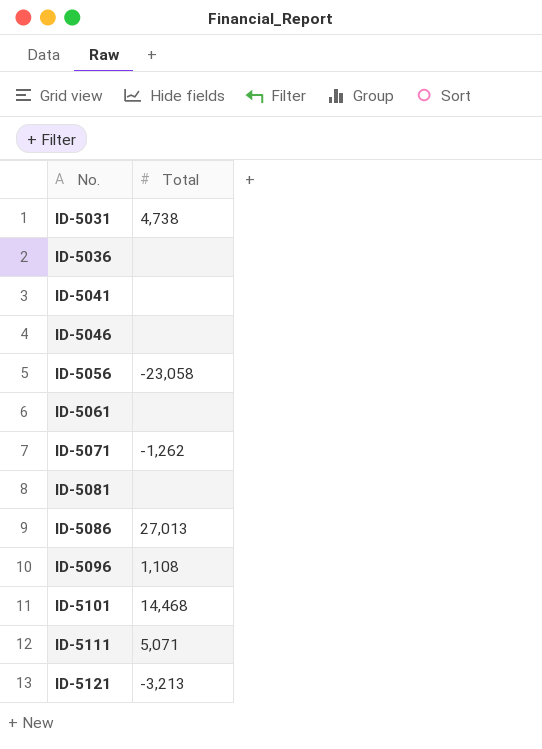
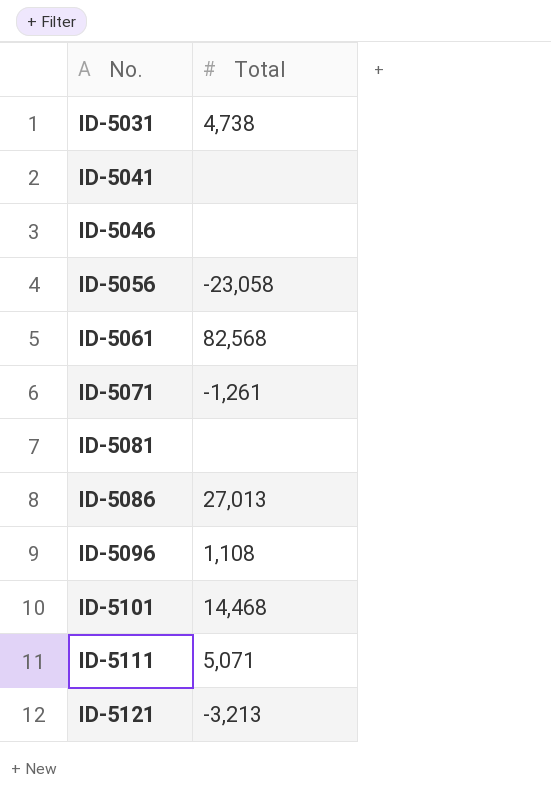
row ID-5036: none -> none
ID-5061 | Total: none -> 82,568
ID-5071 | Total: -1,262 -> -1,261

